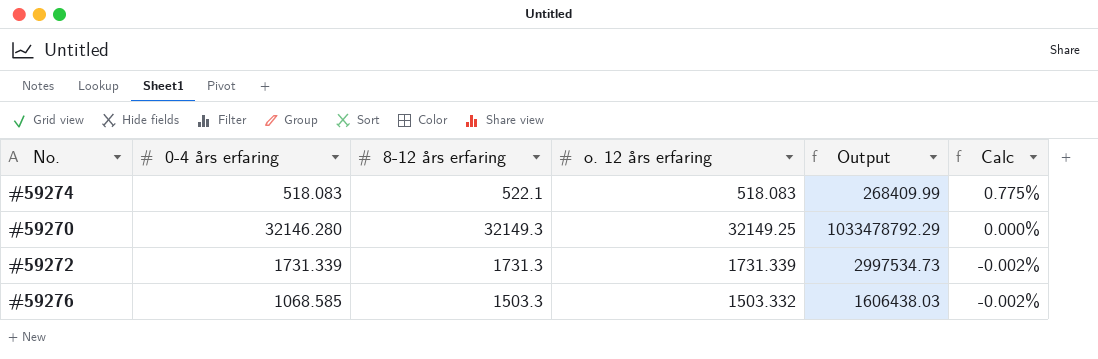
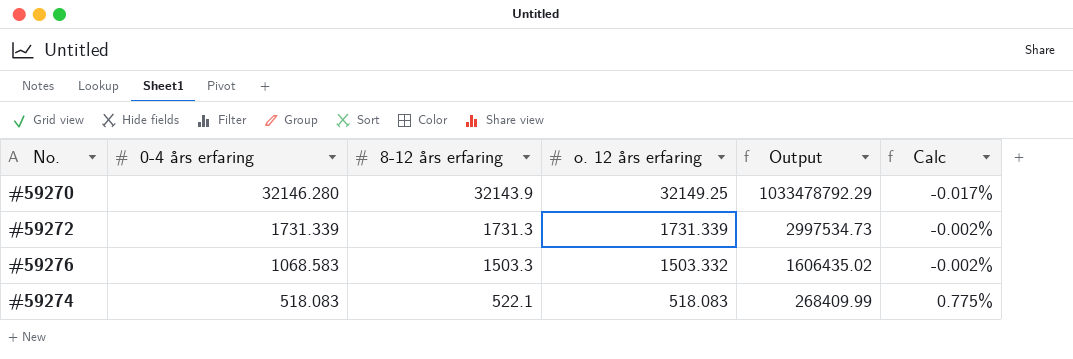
row order: Calc descending -> 0-4 års erfaring descending
#59270 | 8-12 års erfaring: 32149.3 -> 32143.9
#59270 | Calc: 0.000% -> -0.017%
#59276 | 0-4 års erfaring: 1068.585 -> 1068.583
#59276 | Output: 1606438.03 -> 1606435.02

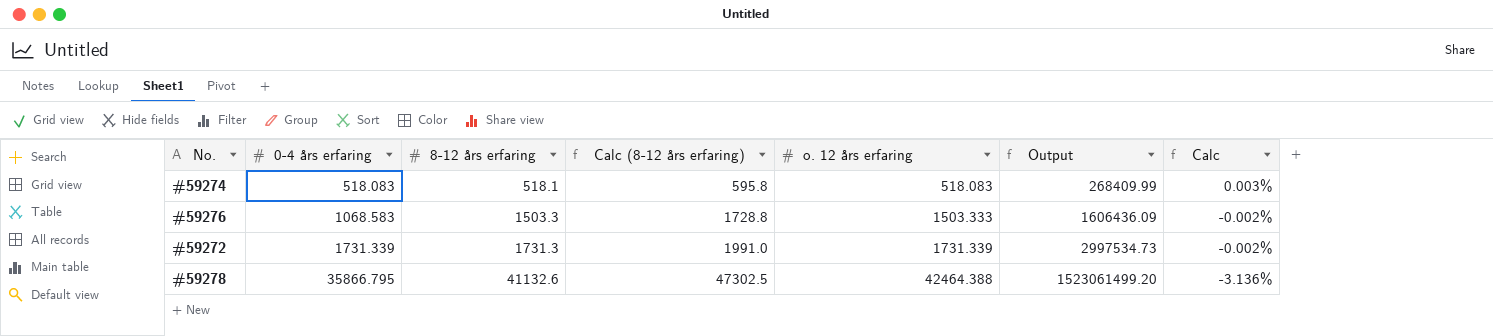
row order: 0-4 års erfaring descending -> 0-4 års erfaring ascending
column Calc (8-12 års erfaring) | formula: none -> [8-12 års erfaring] * 1.15
row #59270: 32146.280 | 32143.9 | 32149.25 | 1033478792.29 | -0.017% -> none
#59274 | 8-12 års erfaring: 522.1 -> 518.1
#59274 | Calc: 0.775% -> 0.003%
#59276 | o. 12 års erfaring: 1503.332 -> 1503.333
#59276 | Output: 1606435.02 -> 1606436.09
row #59278: none -> 35866.795 | 41132.6 | 47302.5 | 42464.388 | 1523061499.20 | -3.136%

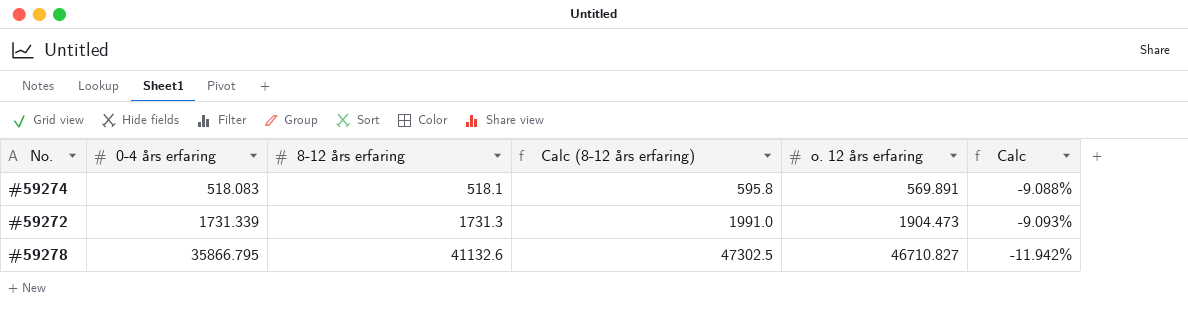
column Output | formula: [0-4 års erfaring] * [o. 12 års erfaring] -> none
row #59276: 1068.583 | 1503.3 | 1728.8 | 1503.333 | 1606436.09 | -0.002% -> none
#59274 | o. 12 års erfaring: 518.083 -> 569.891
#59274 | Calc: 0.003% -> -9.088%
#59272 | o. 12 års erfaring: 1731.339 -> 1904.473
#59272 | Calc: -0.002% -> -9.093%
#59278 | o. 12 års erfaring: 42464.388 -> 46710.827
#59278 | Calc: -3.136% -> -11.942%

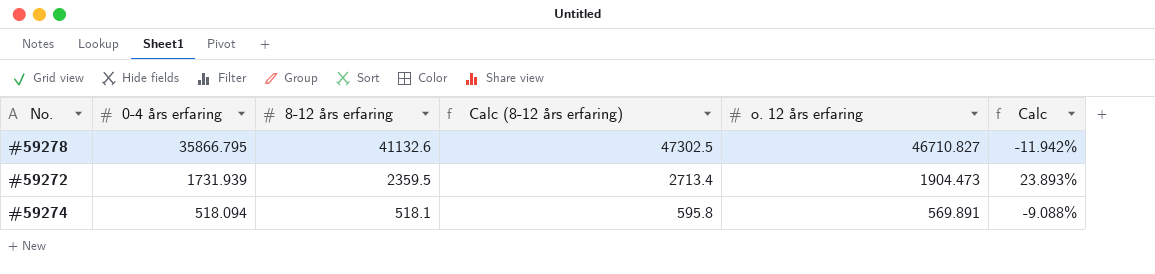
row order: 0-4 års erfaring ascending -> 0-4 års erfaring descending
#59272 | 0-4 års erfaring: 1731.339 -> 1731.939
#59272 | 8-12 års erfaring: 1731.3 -> 2359.5
#59272 | Calc (8-12 års erfaring): 1991.0 -> 2713.4
#59272 | Calc: -9.093% -> 23.893%
#59274 | 0-4 års erfaring: 518.083 -> 518.094

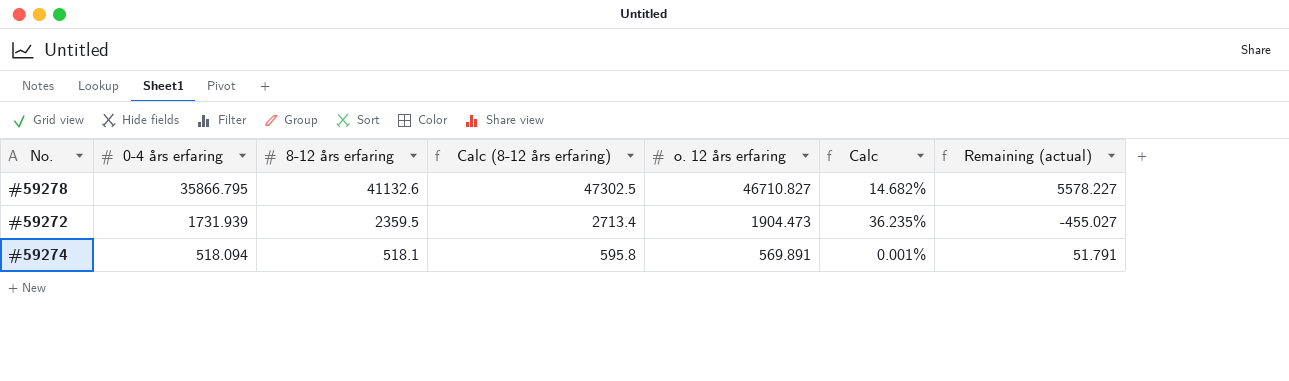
column Calc | formula: ([8-12 års erfaring] - [o. 12 års erfaring]) / [o. 12 års erfaring] -> ([8-12 års erfaring] - [0-4 års erfaring]) / [0-4 års erfaring]
column Remaining (actual) | formula: none -> [o. 12 års erfaring] - [8-12 års erfaring]

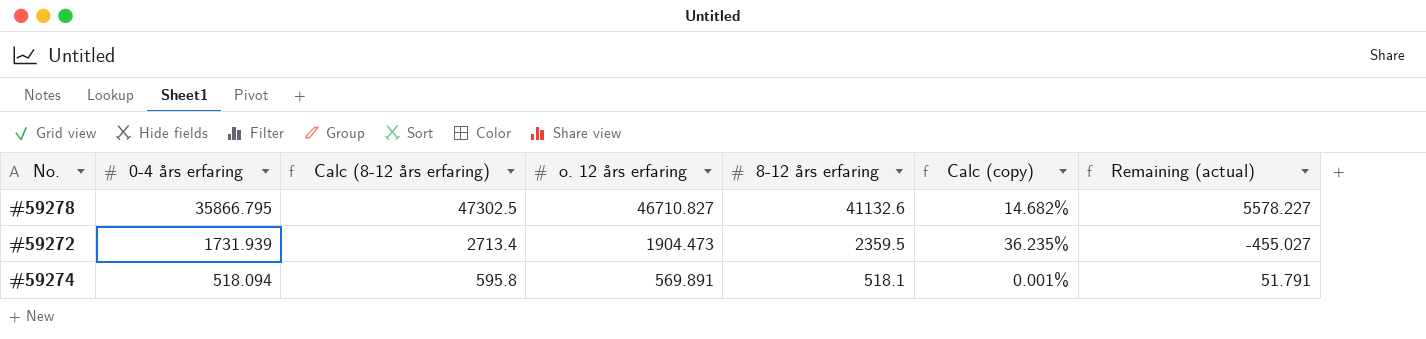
column 8-12 års erfaring | position: 3 -> 5
column name: Calc -> Calc (copy)

